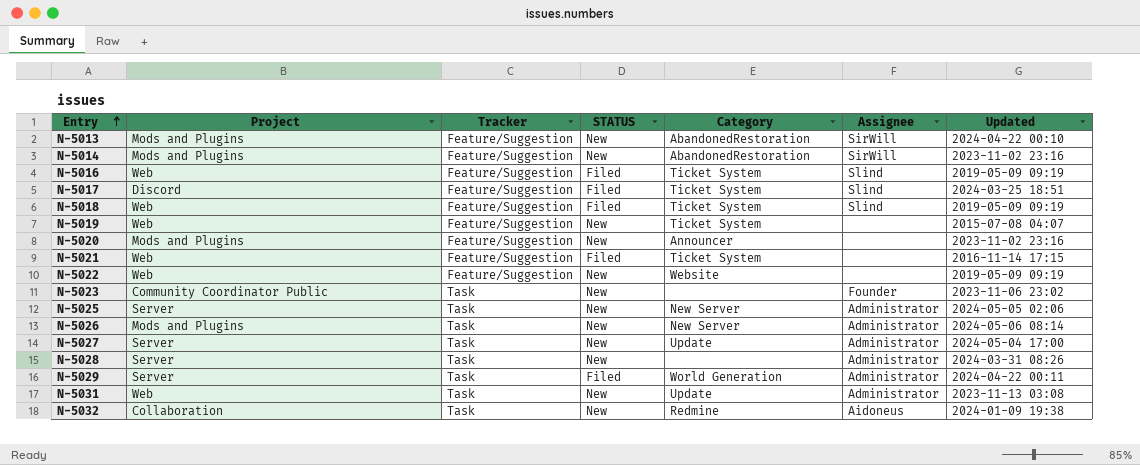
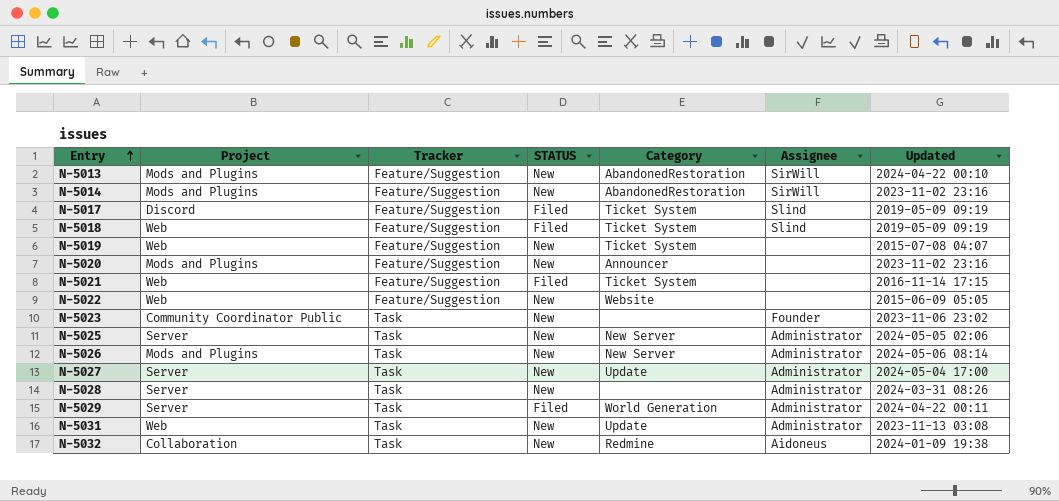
row N-5016: Web | Feature/Suggestion | Filed | Ticket System | Slind | 2019-05-09 09:19 -> none
N-5017 | Updated: 2024-03-25 18:51 -> 2019-05-09 09:19
N-5022 | Updated: 2019-05-09 09:19 -> 2015-06-09 05:05

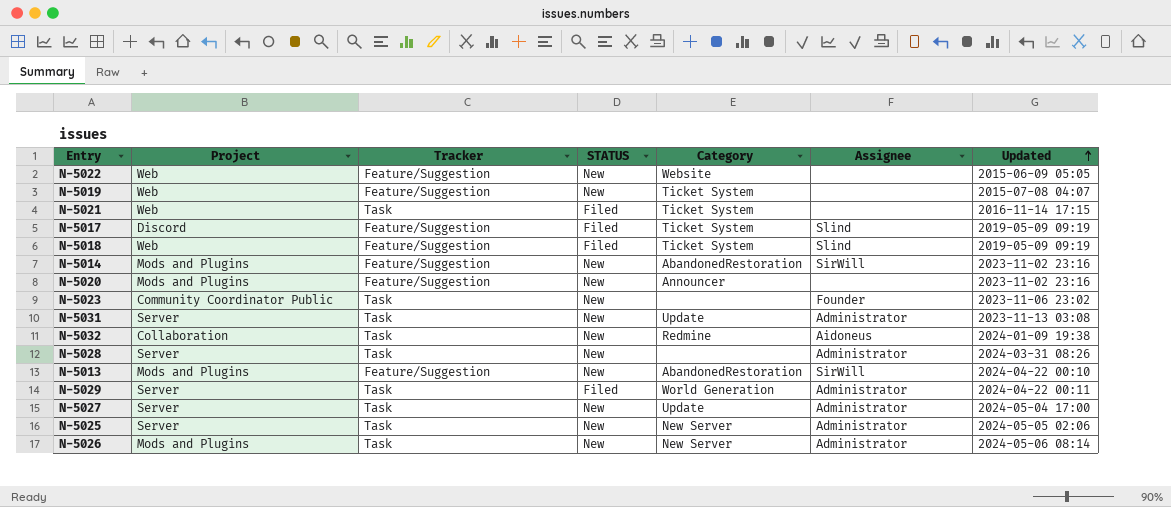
row order: Entry ascending -> Updated ascending
N-5021 | Tracker: Feature/Suggestion -> Task
N-5031 | Project: Web -> Server

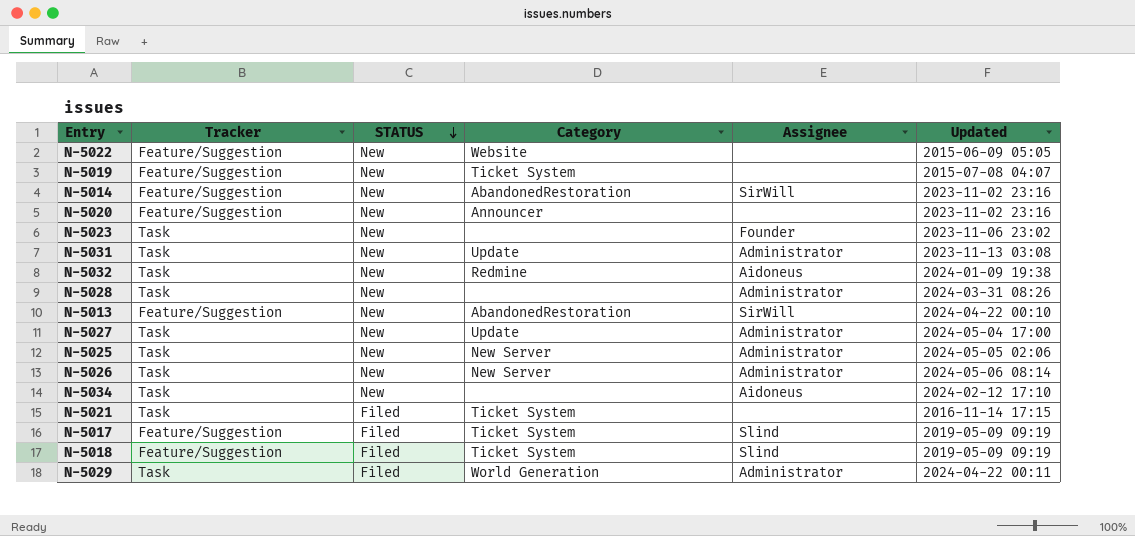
row order: Updated ascending -> STATUS descending
column Project | position: 2 -> none
row N-5034: none -> Task | New | none | Aidoneus | 2024-02-12 17:10

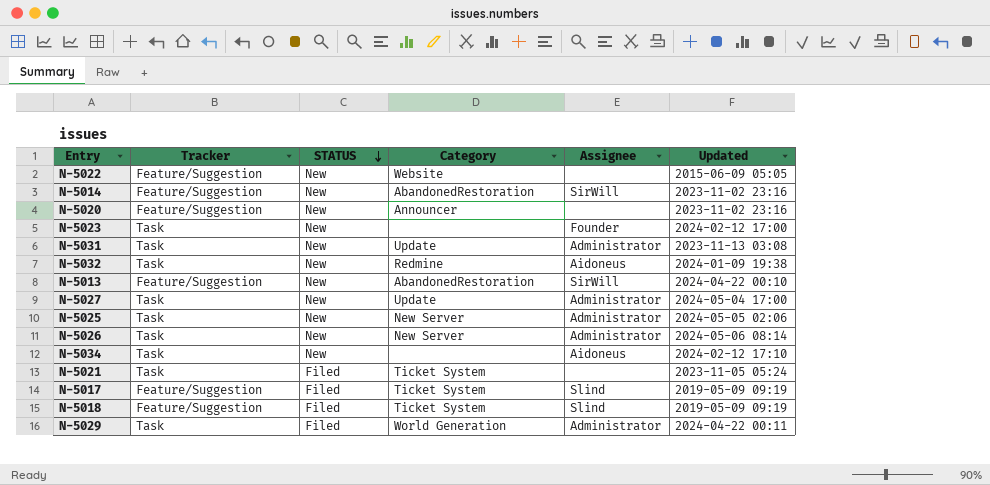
row N-5019: Feature/Suggestion | New | Ticket System | none | 2015-07-08 04:07 -> none
row N-5028: Task | New | none | Administrator | 2024-03-31 08:26 -> none
N-5023 | Updated: 2023-11-06 23:02 -> 2024-02-12 17:00
N-5021 | Updated: 2016-11-14 17:15 -> 2023-11-05 05:24

